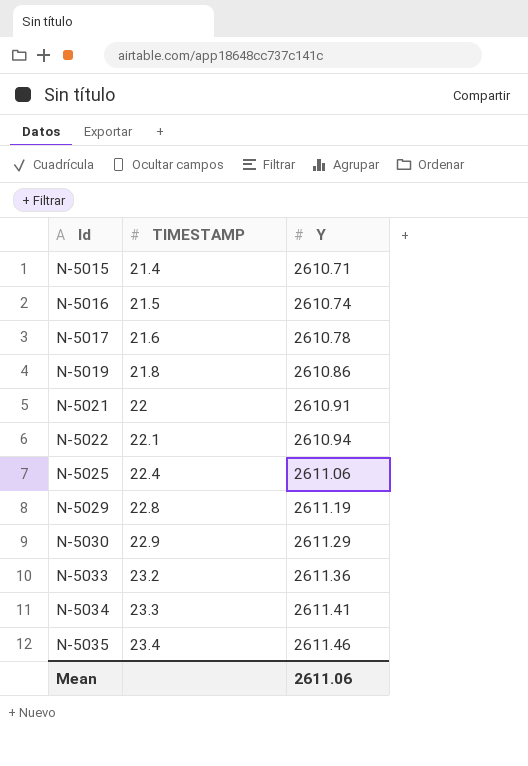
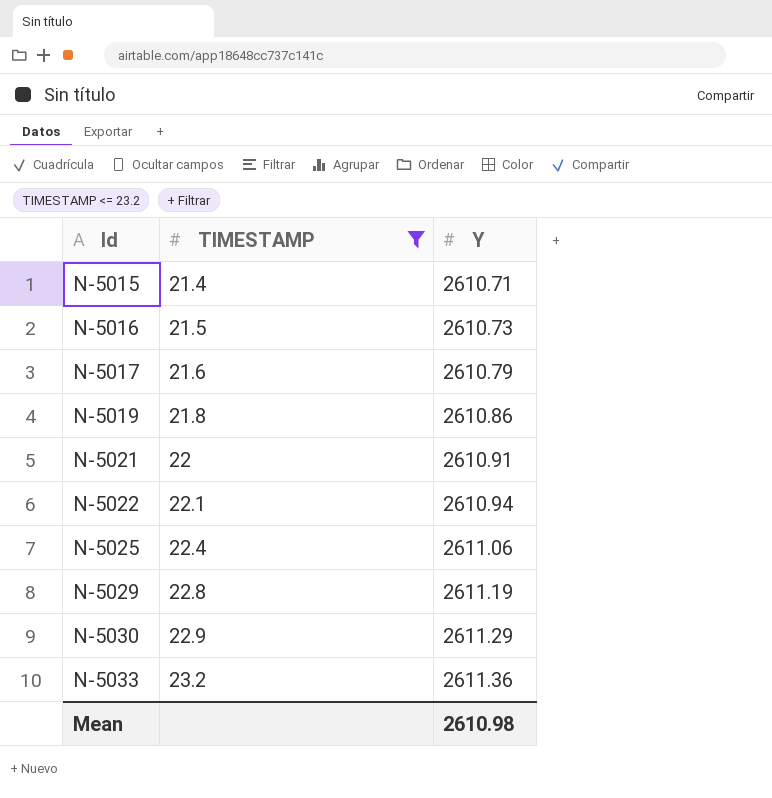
filter: none -> TIMESTAMP <= 23.2
N-5016 | Y: 2610.74 -> 2610.73
N-5017 | Y: 2610.78 -> 2610.79
Mean | Y: 2611.06 -> 2610.98

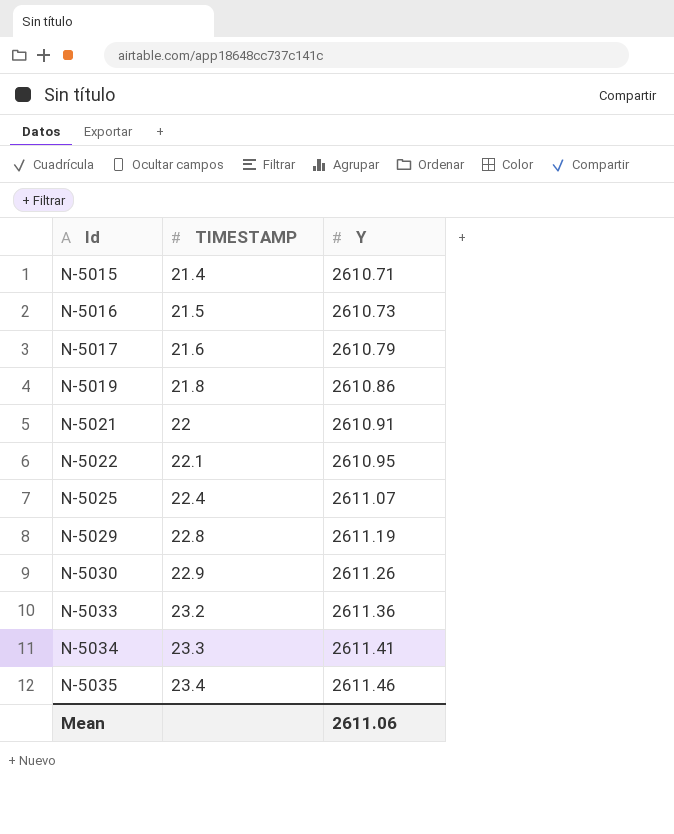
filter: TIMESTAMP <= 23.2 -> none
N-5022 | Y: 2610.94 -> 2610.95
N-5025 | Y: 2611.06 -> 2611.07
N-5030 | Y: 2611.29 -> 2611.26
Mean | Y: 2610.98 -> 2611.06

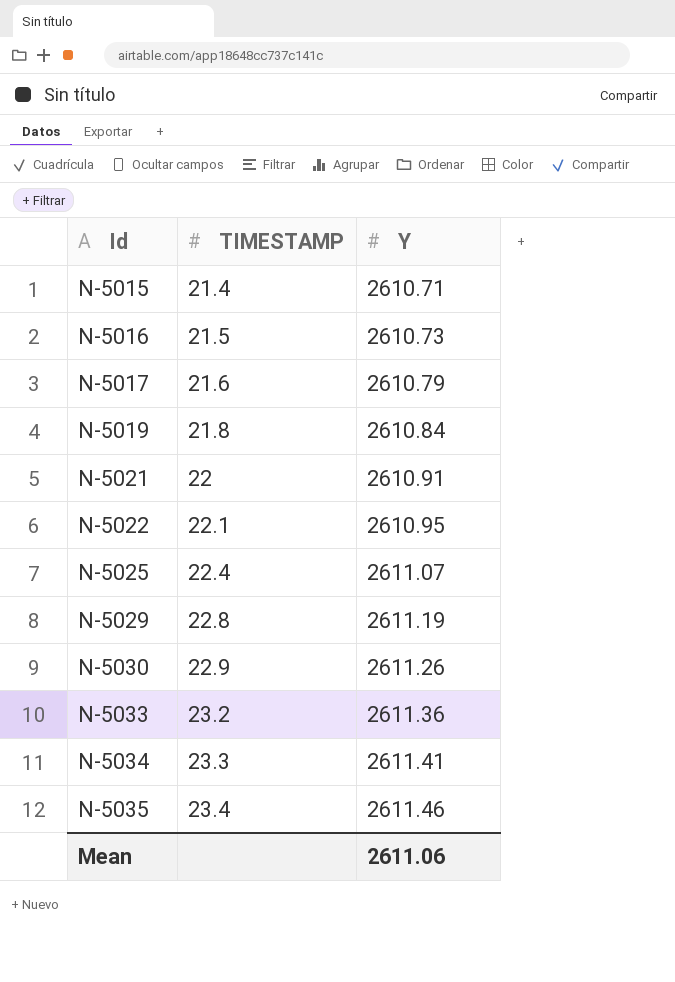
N-5019 | Y: 2610.86 -> 2610.84

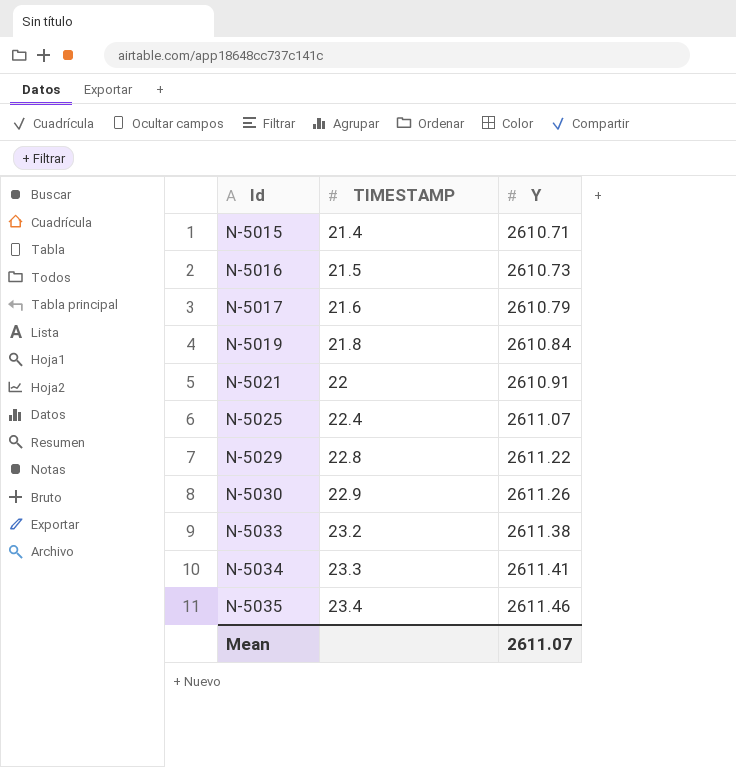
row N-5022: 22.1 | 2610.95 -> none
N-5029 | Y: 2611.19 -> 2611.22
N-5033 | Y: 2611.36 -> 2611.38
Mean | Y: 2611.06 -> 2611.07

